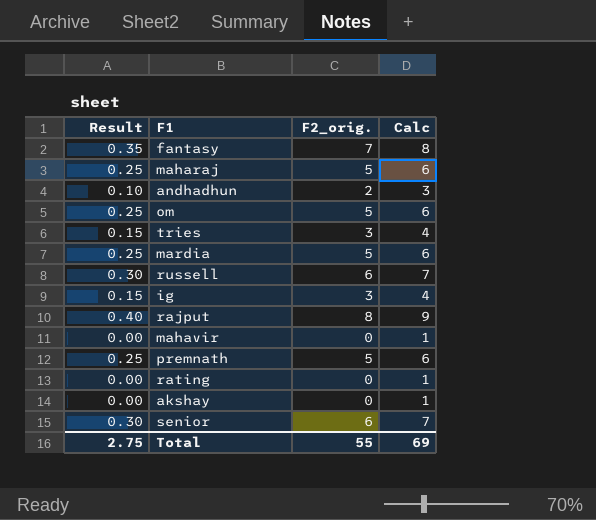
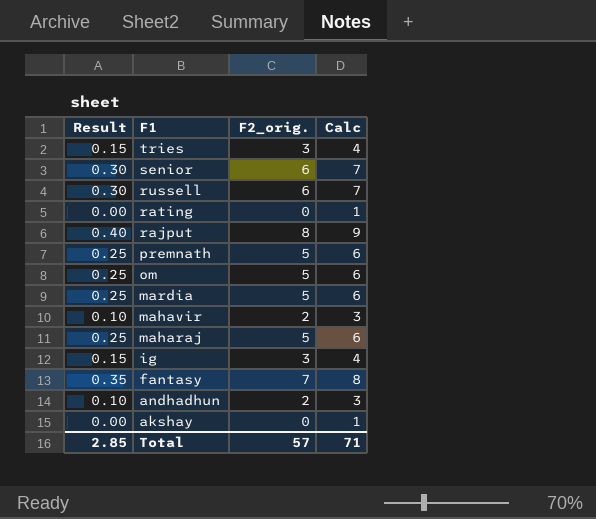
row order: none -> F1 descending
mahavir | Result: 0.00 -> 0.10
mahavir | F2_orig.: 0 -> 2
mahavir | Calc: 1 -> 3
Total | Result: 2.75 -> 2.85
Total | F2_orig.: 55 -> 57
Total | Calc: 69 -> 71

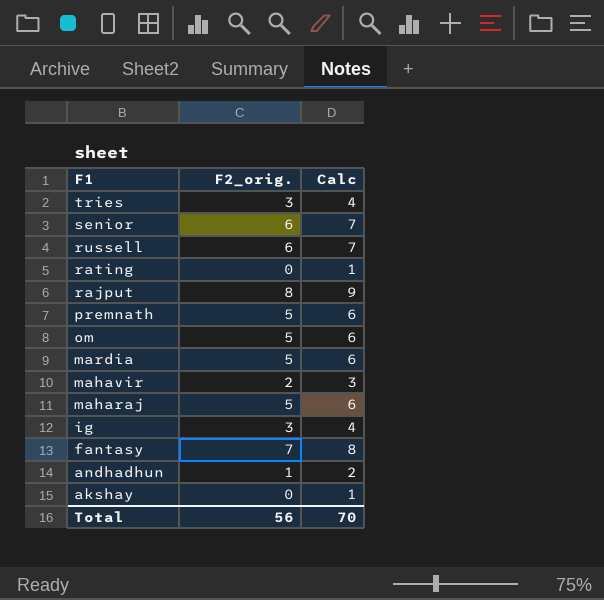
column Result | formula: [F2_orig.] * 0.05 -> none
andhadhun | F2_orig.: 2 -> 1
andhadhun | Calc: 3 -> 2
Total | F2_orig.: 57 -> 56
Total | Calc: 71 -> 70

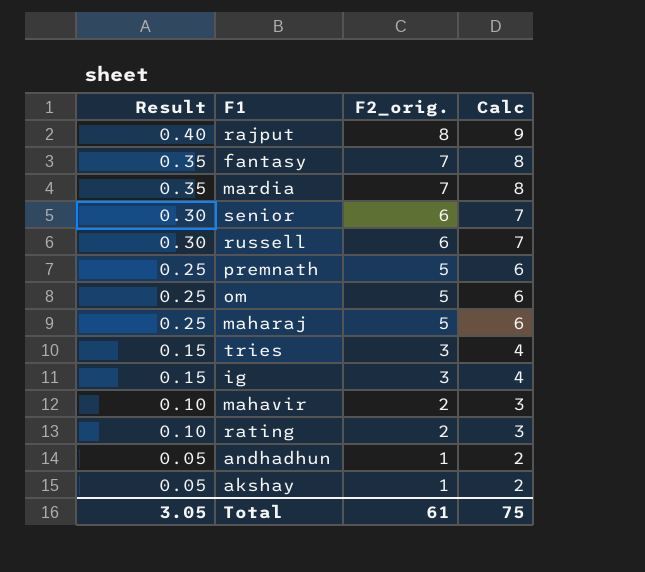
row order: F1 descending -> Result descending
column Result | formula: none -> [F2_orig.] * 0.05
mardia | F2_orig.: 5 -> 7
mardia | Calc: 6 -> 8
rating | F2_orig.: 0 -> 2
rating | Calc: 1 -> 3
akshay | F2_orig.: 0 -> 1
akshay | Calc: 1 -> 2
Total | F2_orig.: 56 -> 61
Total | Calc: 70 -> 75

